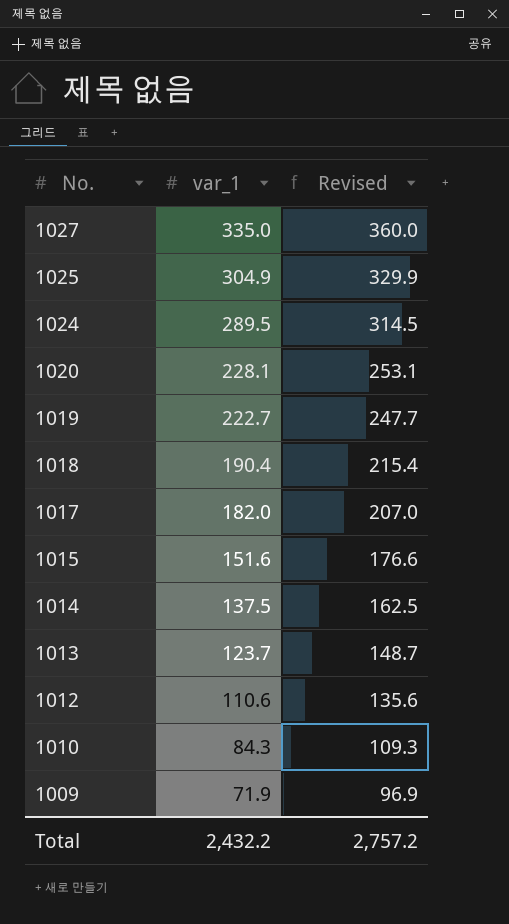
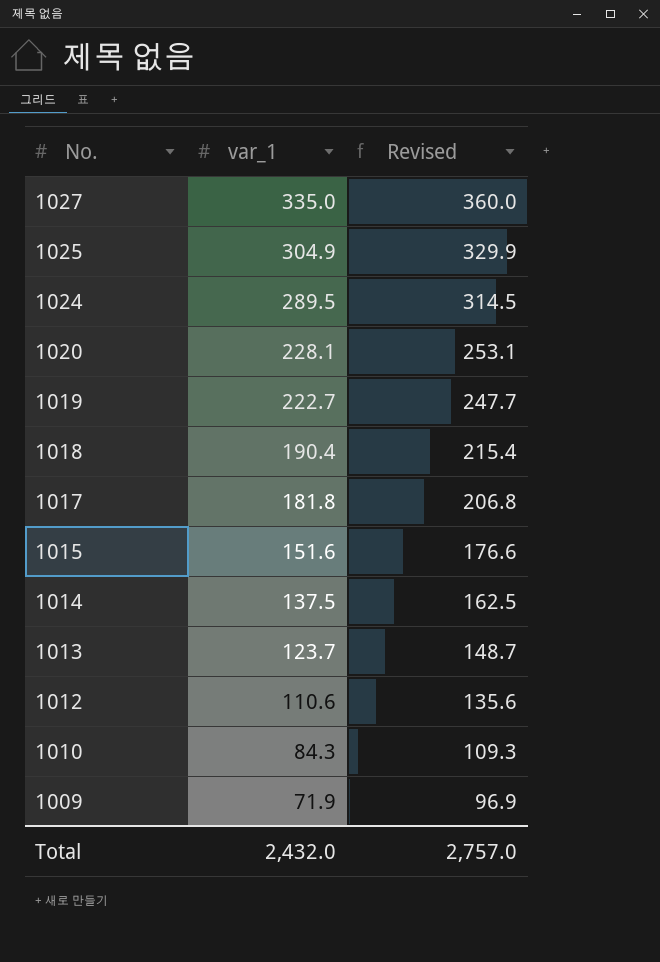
1017 | var_1: 182.0 -> 181.8
1017 | Revised: 207.0 -> 206.8
Total | var_1: 2,432.2 -> 2,432.0
Total | Revised: 2,757.2 -> 2,757.0

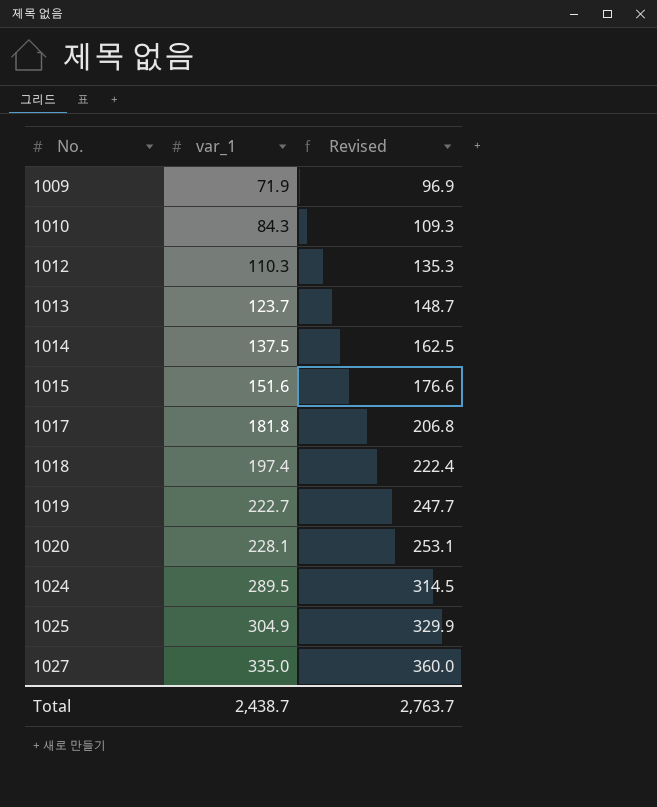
row order: No. descending -> No. ascending
1012 | var_1: 110.6 -> 110.3
1012 | Revised: 135.6 -> 135.3
1018 | var_1: 190.4 -> 197.4
1018 | Revised: 215.4 -> 222.4
Total | var_1: 2,432.0 -> 2,438.7
Total | Revised: 2,757.0 -> 2,763.7

